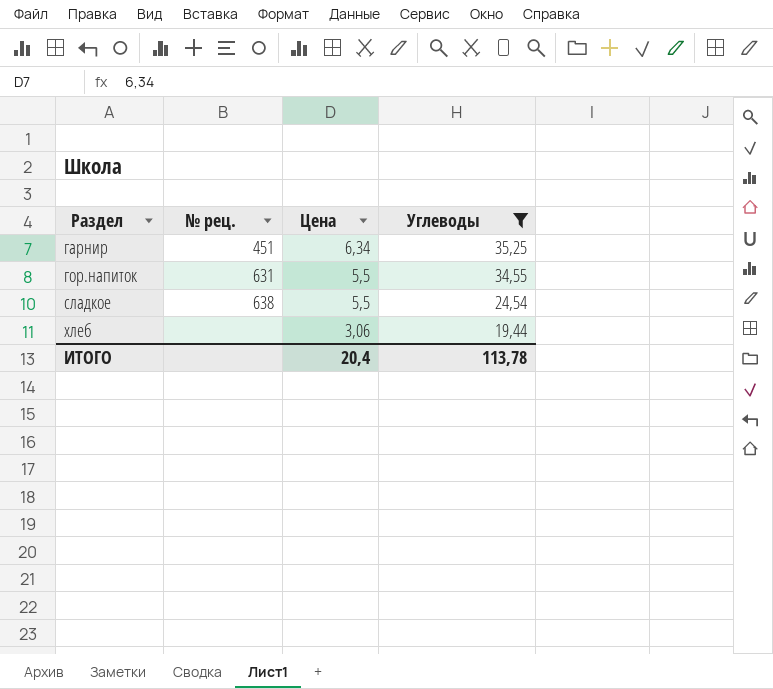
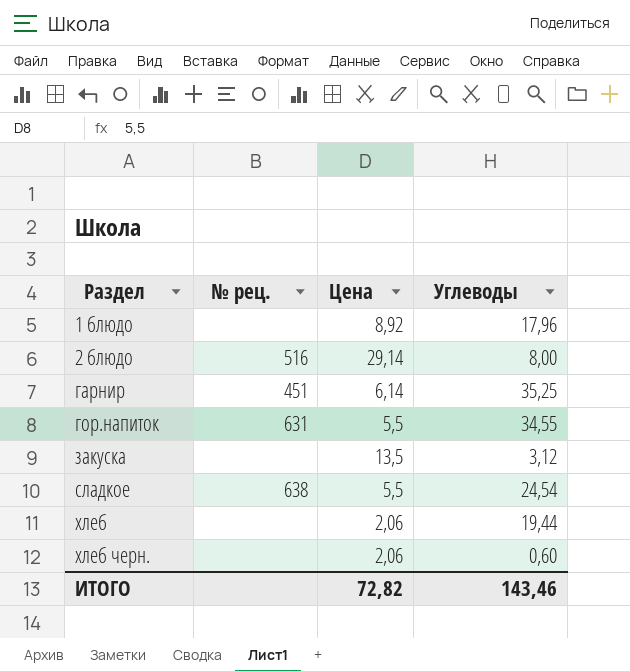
filter: Углеводы >= 19,44 -> none
гарнир | Цена: 6,34 -> 6,14
хлеб | Цена: 3,06 -> 2,06
ИТОГО | Цена: 20,4 -> 72,82
ИТОГО | Углеводы: 113,78 -> 143,46

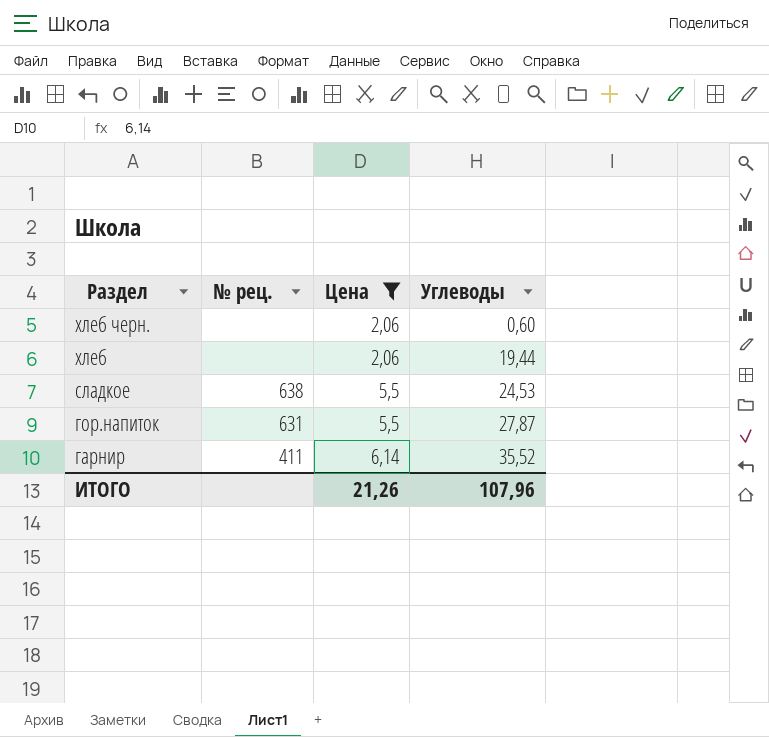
filter: none -> Цена <= 6,14
row order: Раздел ascending -> Раздел descending
сладкое | Углеводы: 24,54 -> 24,53
гор.напиток | Углеводы: 34,55 -> 27,87
гарнир | № рец.: 451 -> 411
гарнир | Углеводы: 35,25 -> 35,52
ИТОГО | Цена: 72,82 -> 21,26
ИТОГО | Углеводы: 143,46 -> 107,96

